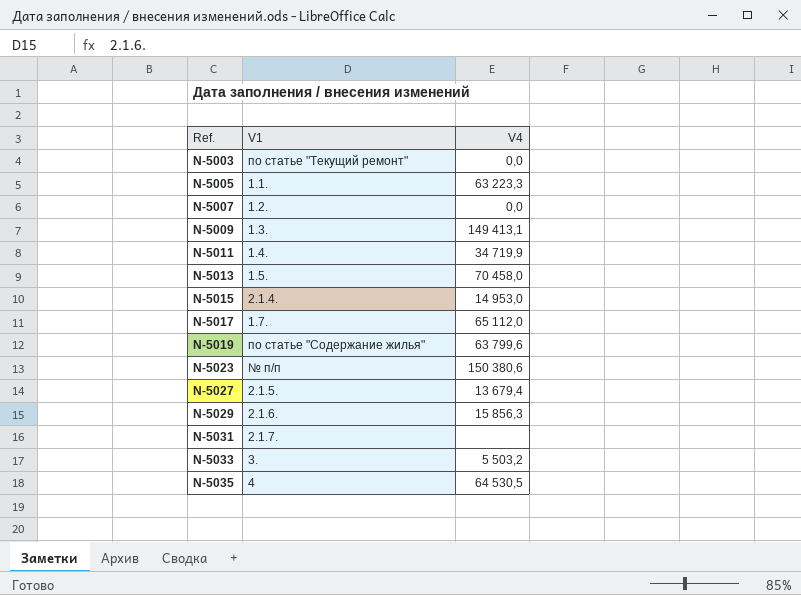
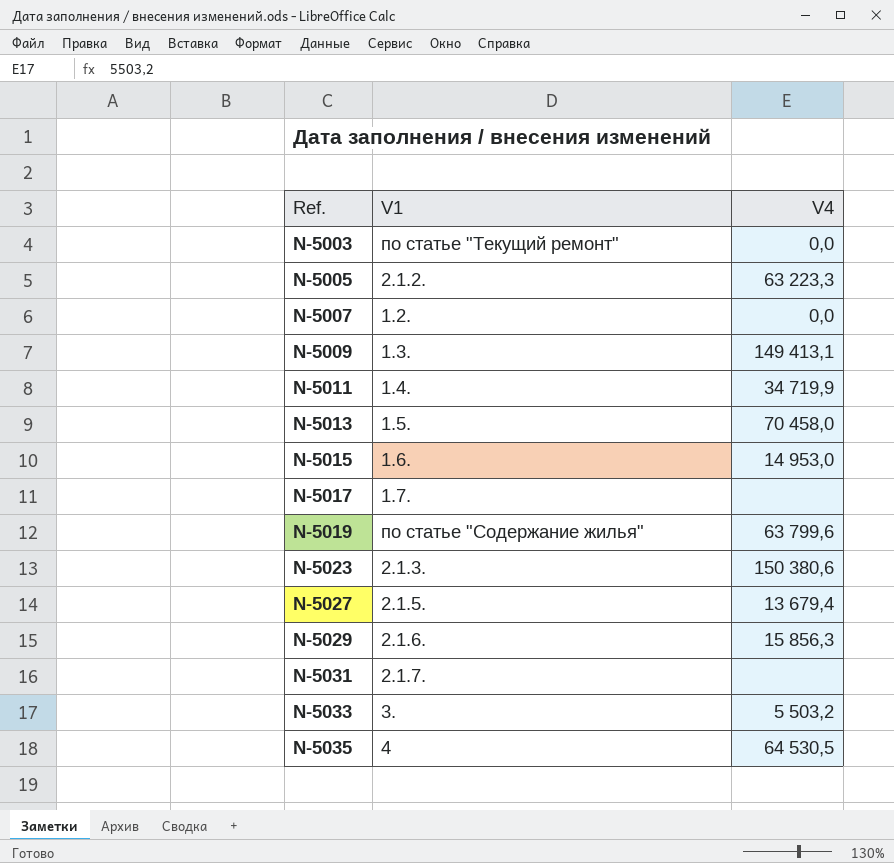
N-5005 | V1: 1.1. -> 2.1.2.
N-5015 | V1: 2.1.4. -> 1.6.
N-5017 | V4: 65 112,0 -> none
N-5023 | V1: № п/п -> 2.1.3.

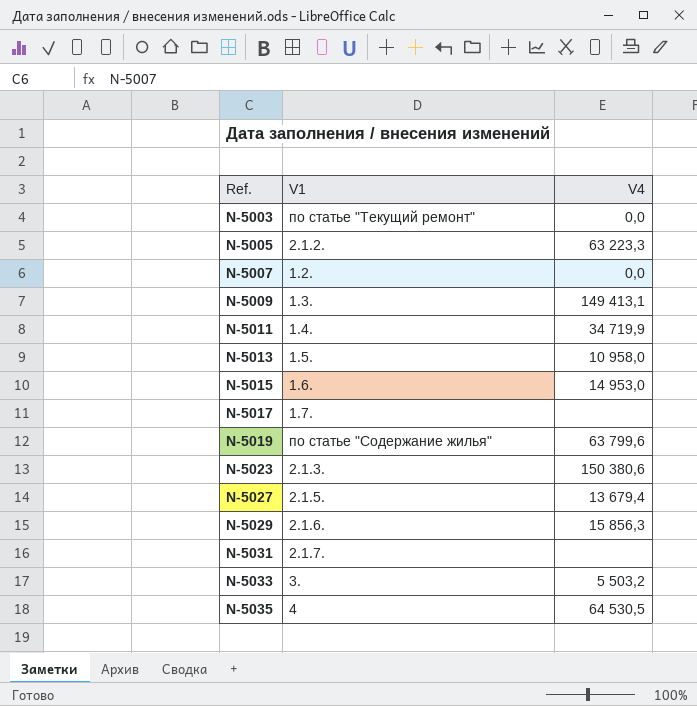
N-5013 | V4: 70 458,0 -> 10 958,0

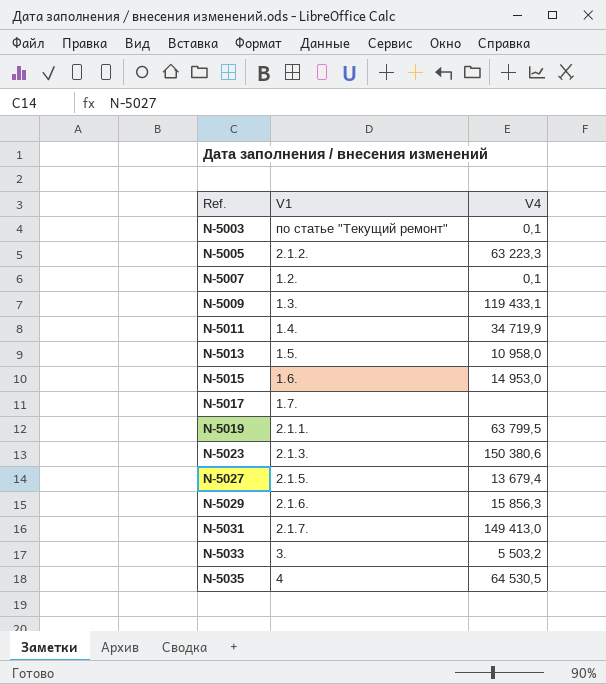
N-5003 | V4: 0,0 -> 0,1
N-5007 | V4: 0,0 -> 0,1
N-5009 | V4: 149 413,1 -> 119 433,1
N-5019 | V1: по статье "Содержание жилья" -> 2.1.1.
N-5019 | V4: 63 799,6 -> 63 799,5
N-5031 | V4: none -> 149 413,0

